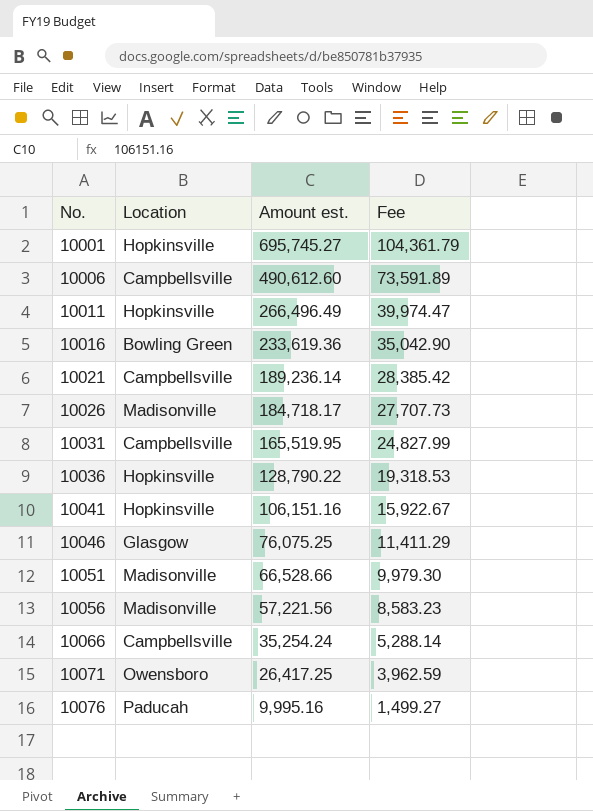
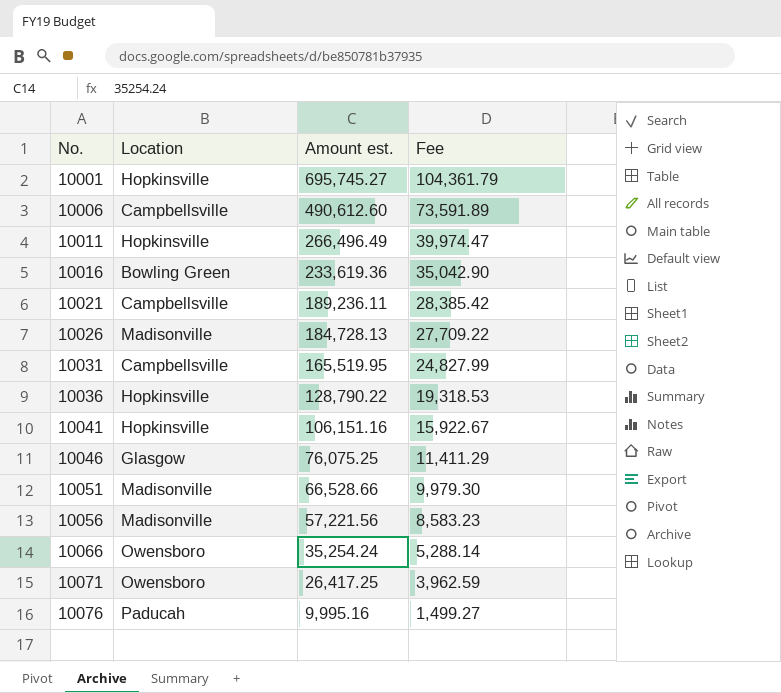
10021 | Amount est.: 189,236.14 -> 189,236.11
10026 | Amount est.: 184,718.17 -> 184,728.13
10026 | Fee: 27,707.73 -> 27,709.22
10066 | Location: Campbellsville -> Owensboro

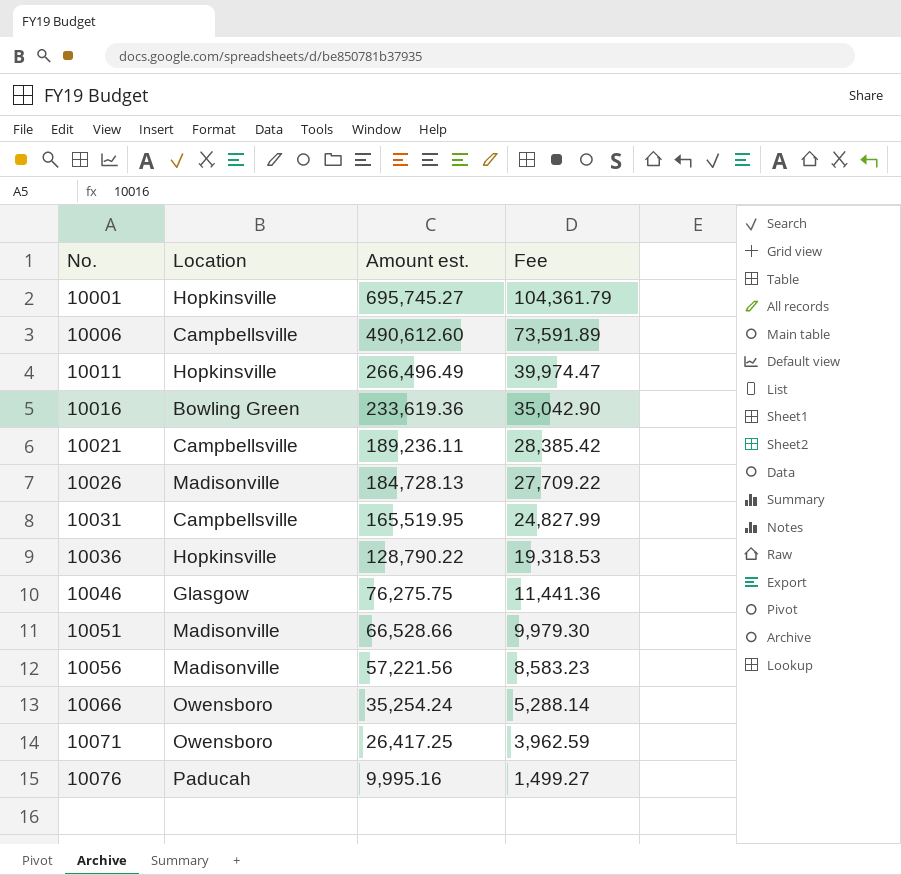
row 10041: Hopkinsville | 106,151.16 | 15,922.67 -> none
10046 | Amount est.: 76,075.25 -> 76,275.75
10046 | Fee: 11,411.29 -> 11,441.36

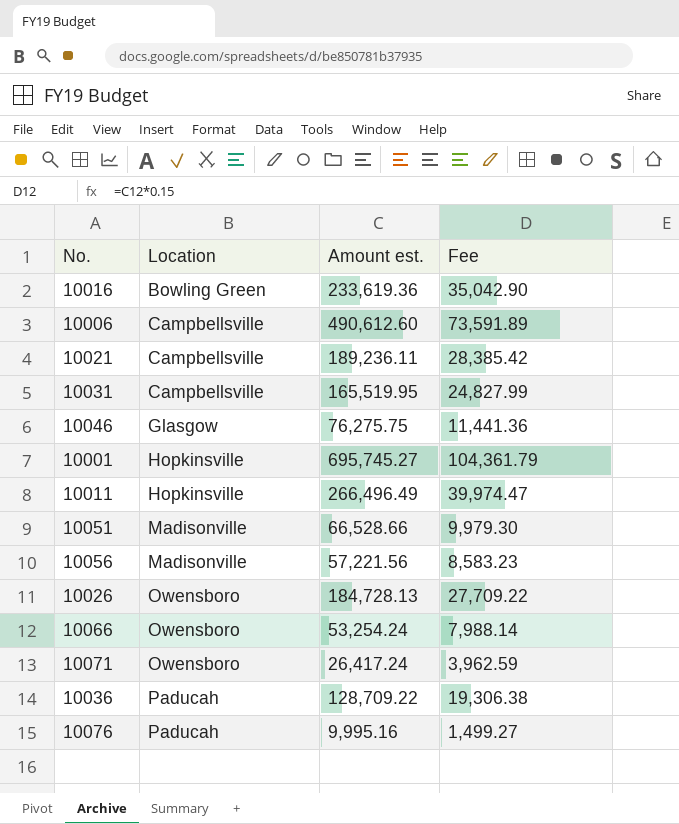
row order: No. ascending -> Location ascending
10026 | Location: Madisonville -> Owensboro
10066 | Amount est.: 35,254.24 -> 53,254.24
10066 | Fee: 5,288.14 -> 7,988.14
10071 | Amount est.: 26,417.25 -> 26,417.24
10036 | Location: Hopkinsville -> Paducah
10036 | Amount est.: 128,790.22 -> 128,709.22
10036 | Fee: 19,318.53 -> 19,306.38

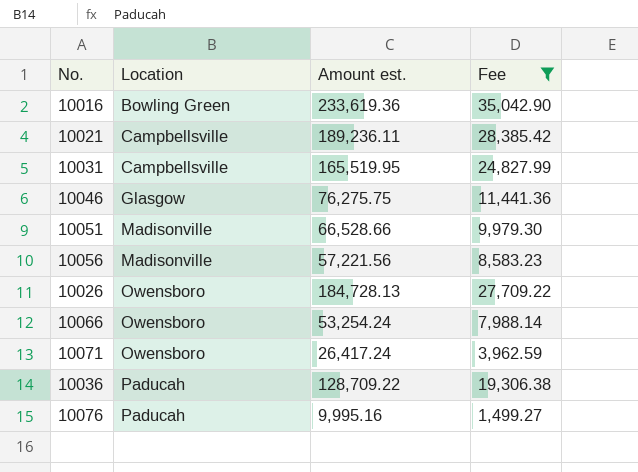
filter: none -> Fee <= 35,042.90

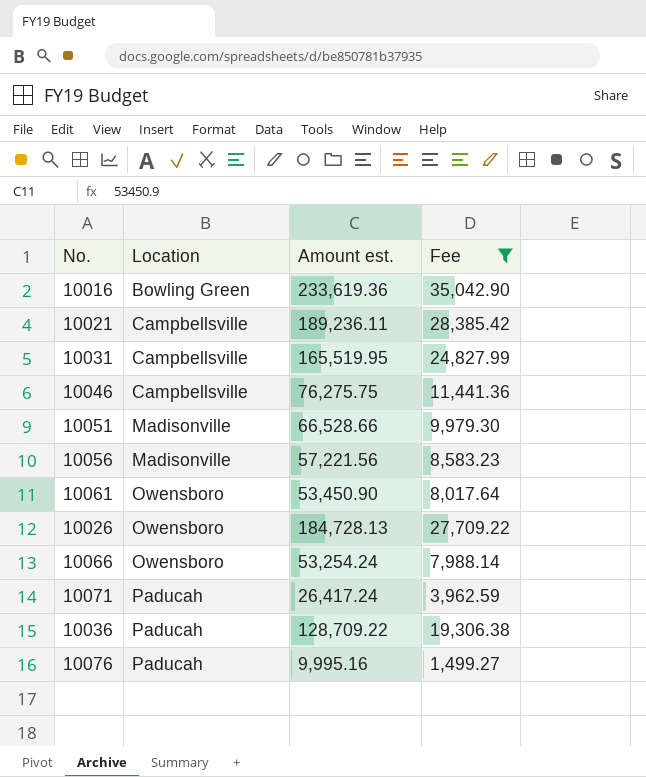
10046 | Location: Glasgow -> Campbellsville
row 10061: none -> Owensboro | 53,450.90 | 8,017.64
10071 | Location: Owensboro -> Paducah

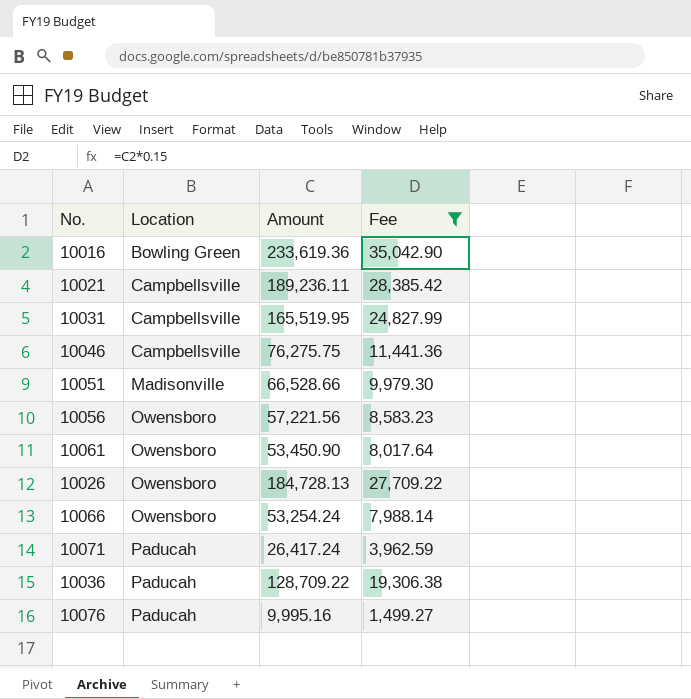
column name: Amount est. -> Amount
10056 | Location: Madisonville -> Owensboro

